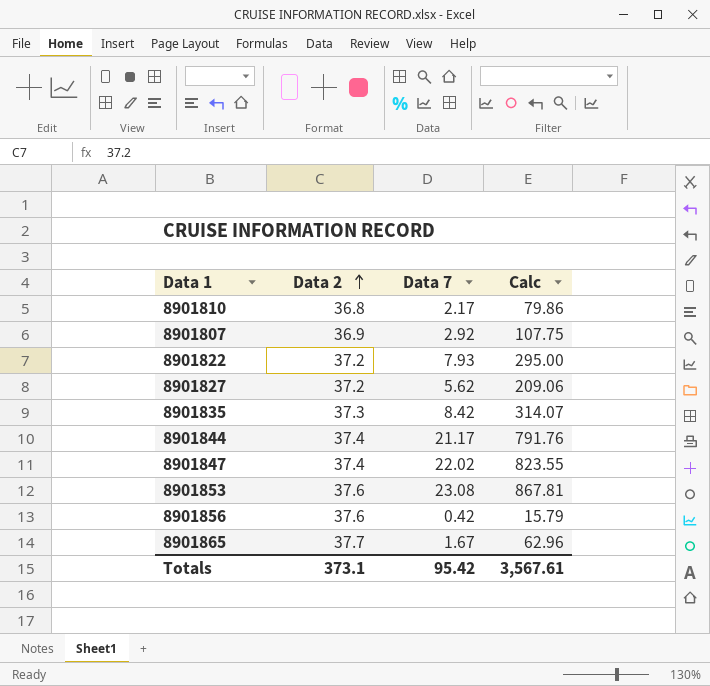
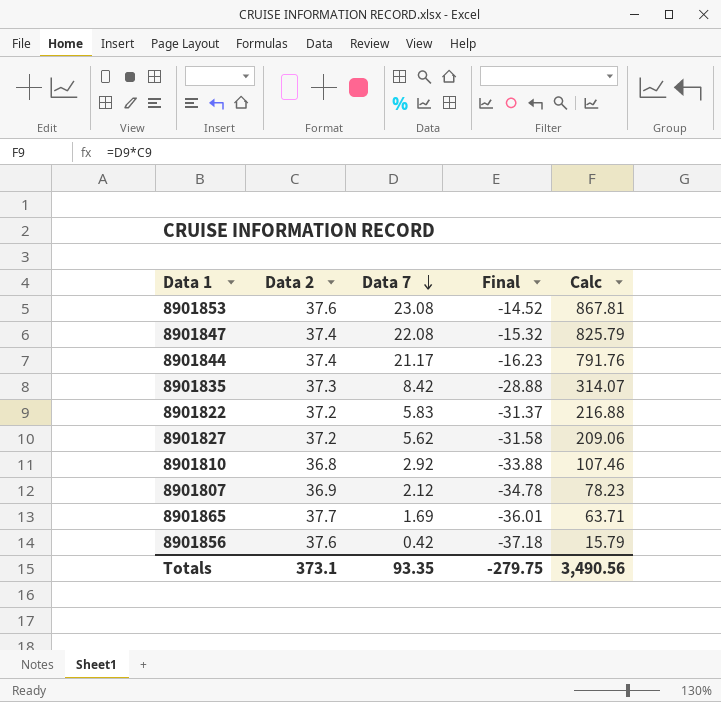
row order: Data 2 ascending -> Data 7 descending
column Final | formula: none -> [Data 7] - [Data 2]
8901847 | Data 7: 22.02 -> 22.08
8901847 | Calc: 823.55 -> 825.79
8901822 | Data 7: 7.93 -> 5.83
8901822 | Calc: 295.00 -> 216.88
8901810 | Data 7: 2.17 -> 2.92
8901810 | Calc: 79.86 -> 107.46
8901807 | Data 7: 2.92 -> 2.12
8901807 | Calc: 107.75 -> 78.23
8901865 | Data 7: 1.67 -> 1.69
8901865 | Calc: 62.96 -> 63.71
Totals | Data 7: 95.42 -> 93.35
Totals | Calc: 3,567.61 -> 3,490.56

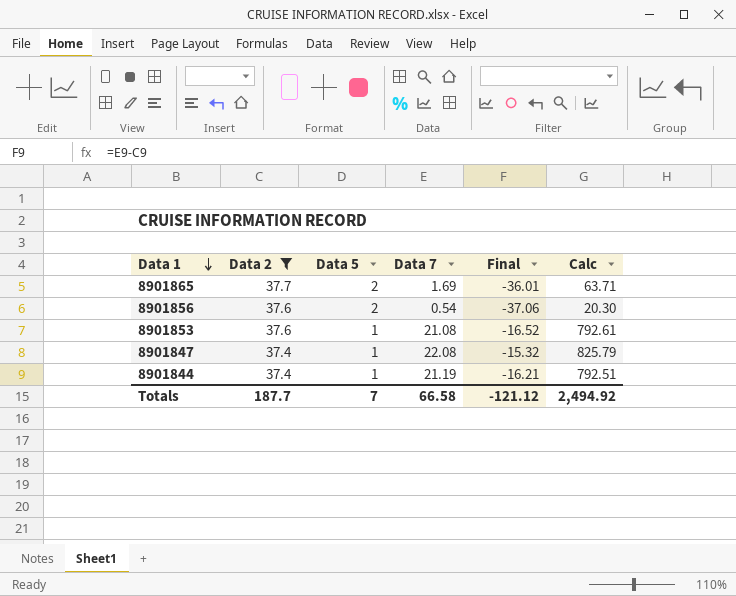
filter: none -> Data 2 >= 37.4
row order: Data 7 descending -> Data 1 descending
column Data 5 | position: none -> 3
8901856 | Data 7: 0.42 -> 0.54
8901856 | Final: -37.18 -> -37.06
8901856 | Calc: 15.79 -> 20.30
8901853 | Data 7: 23.08 -> 21.08
8901853 | Final: -14.52 -> -16.52
8901853 | Calc: 867.81 -> 792.61
8901844 | Data 7: 21.17 -> 21.19
8901844 | Final: -16.23 -> -16.21
8901844 | Calc: 791.76 -> 792.51
Totals | Data 2: 373.1 -> 187.7
Totals | Data 7: 93.35 -> 66.58
Totals | Final: -279.75 -> -121.12
Totals | Calc: 3,490.56 -> 2,494.92

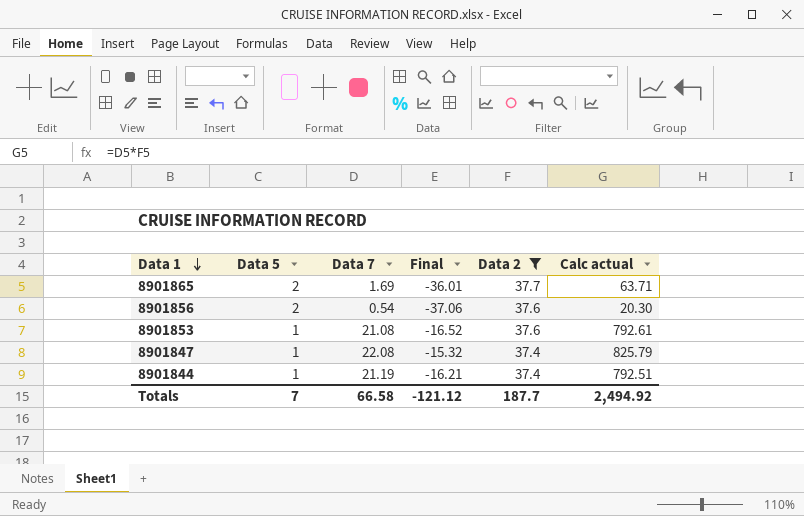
column Data 2 | position: 2 -> 5
column name: Calc -> Calc actual

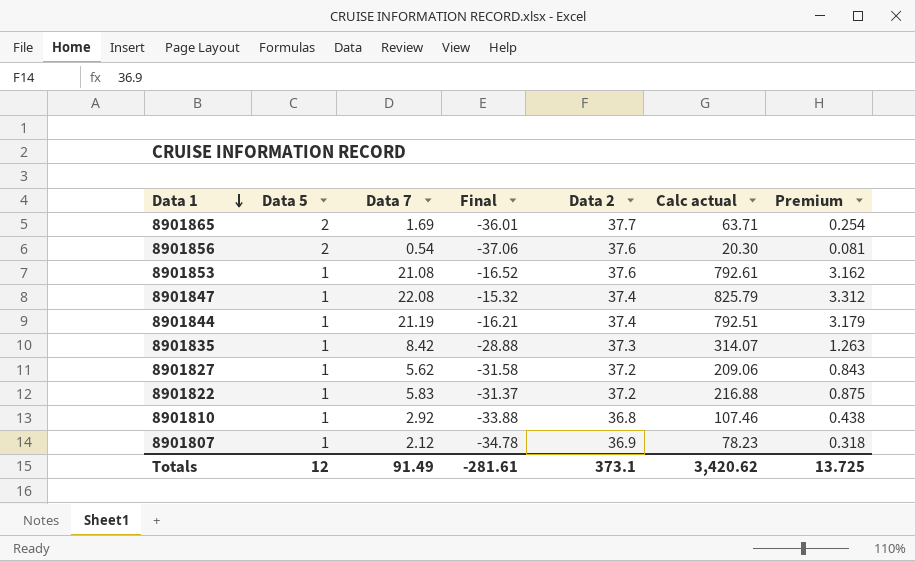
filter: Data 2 >= 37.4 -> none
column Premium | formula: none -> [Data 7] * 0.15
Totals | Data 5: 7 -> 12
Totals | Data 7: 66.58 -> 91.49
Totals | Final: -121.12 -> -281.61
Totals | Data 2: 187.7 -> 373.1
Totals | Calc actual: 2,494.92 -> 3,420.62

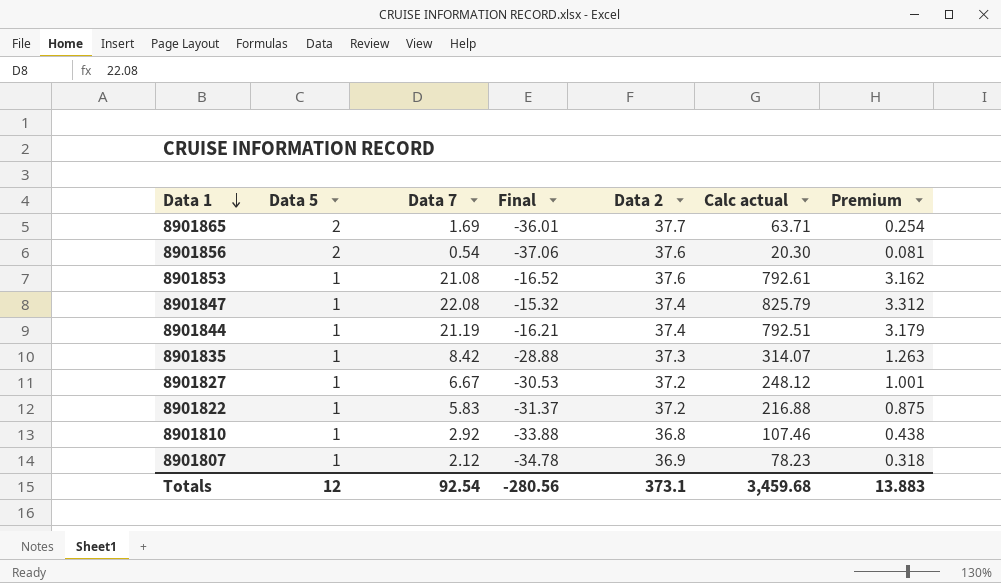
8901827 | Data 7: 5.62 -> 6.67
8901827 | Final: -31.58 -> -30.53
8901827 | Calc actual: 209.06 -> 248.12
8901827 | Premium: 0.843 -> 1.001
Totals | Data 7: 91.49 -> 92.54
Totals | Final: -281.61 -> -280.56
Totals | Calc actual: 3,420.62 -> 3,459.68
Totals | Premium: 13.725 -> 13.883

